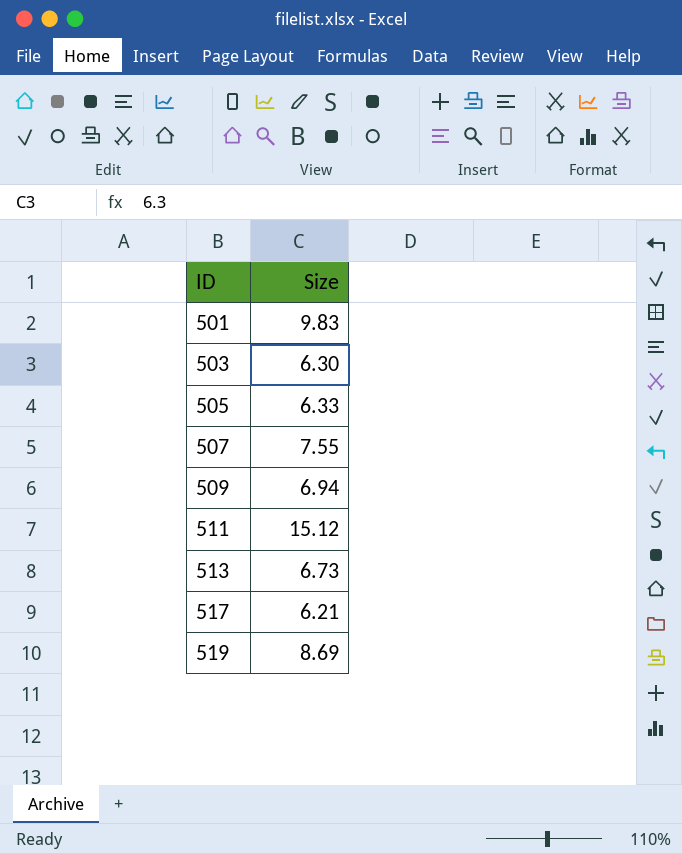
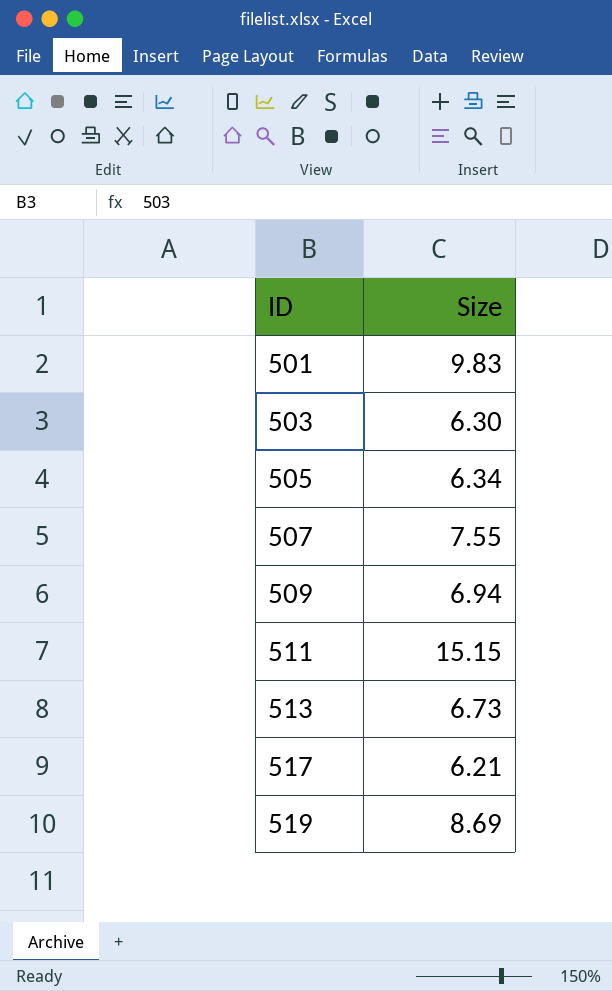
505 | Size: 6.33 -> 6.34
511 | Size: 15.12 -> 15.15

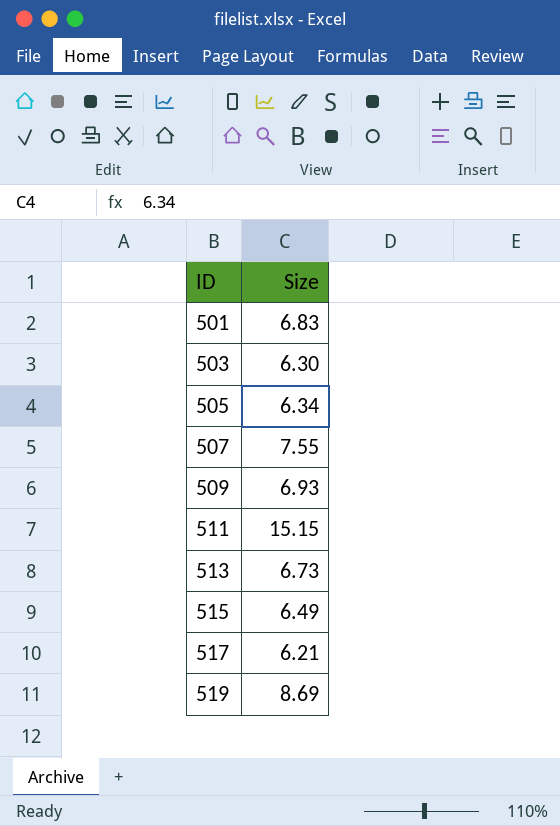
501 | Size: 9.83 -> 6.83
509 | Size: 6.94 -> 6.93
row 515: none -> 6.49

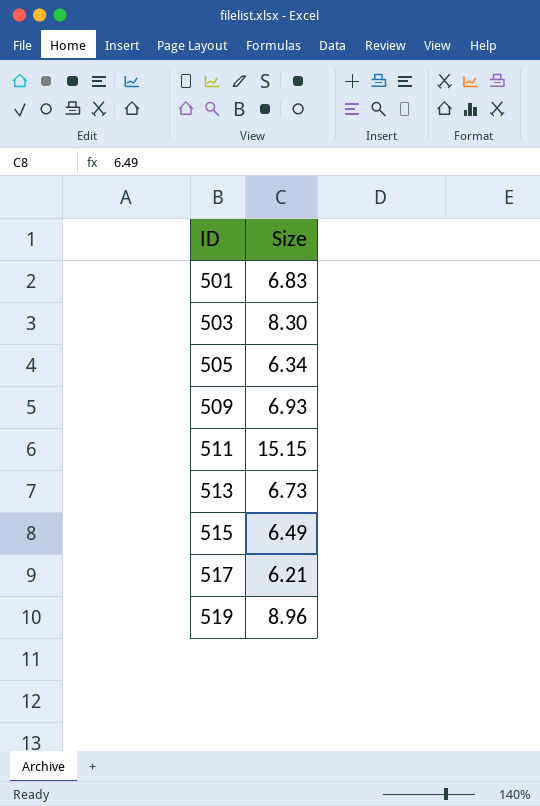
row 507: 7.55 -> none
503 | Size: 6.30 -> 8.30
519 | Size: 8.69 -> 8.96

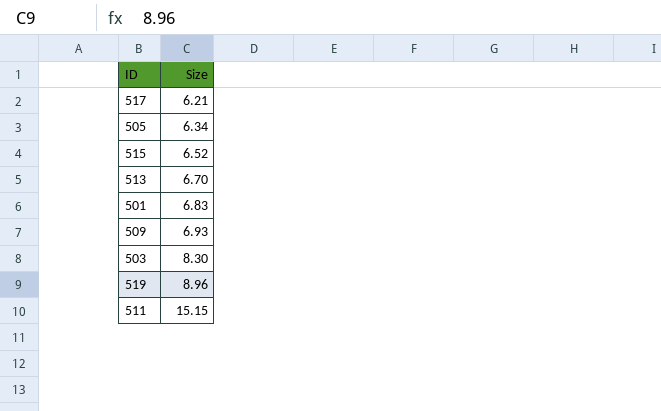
row order: ID ascending -> Size ascending
515 | Size: 6.49 -> 6.52
513 | Size: 6.73 -> 6.70

